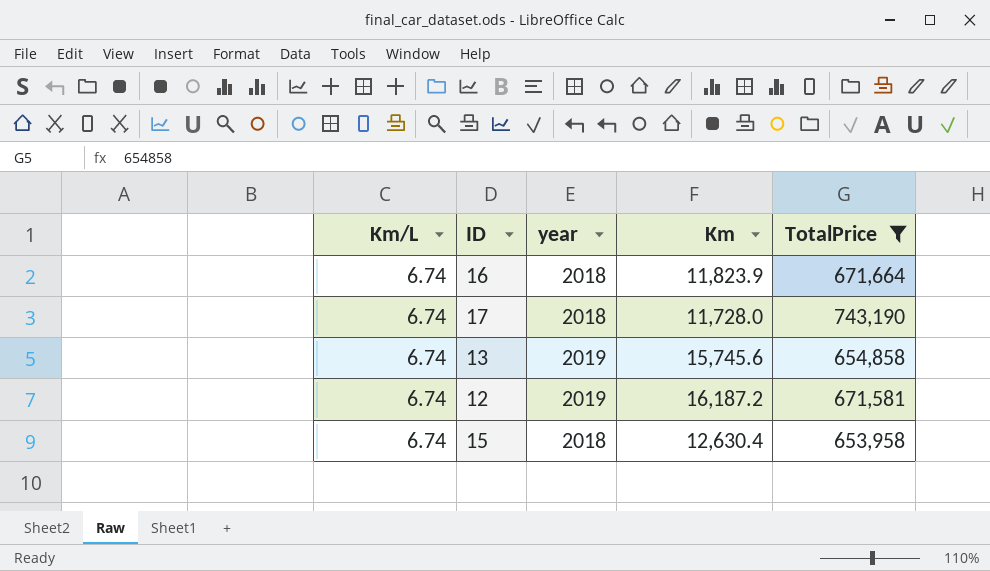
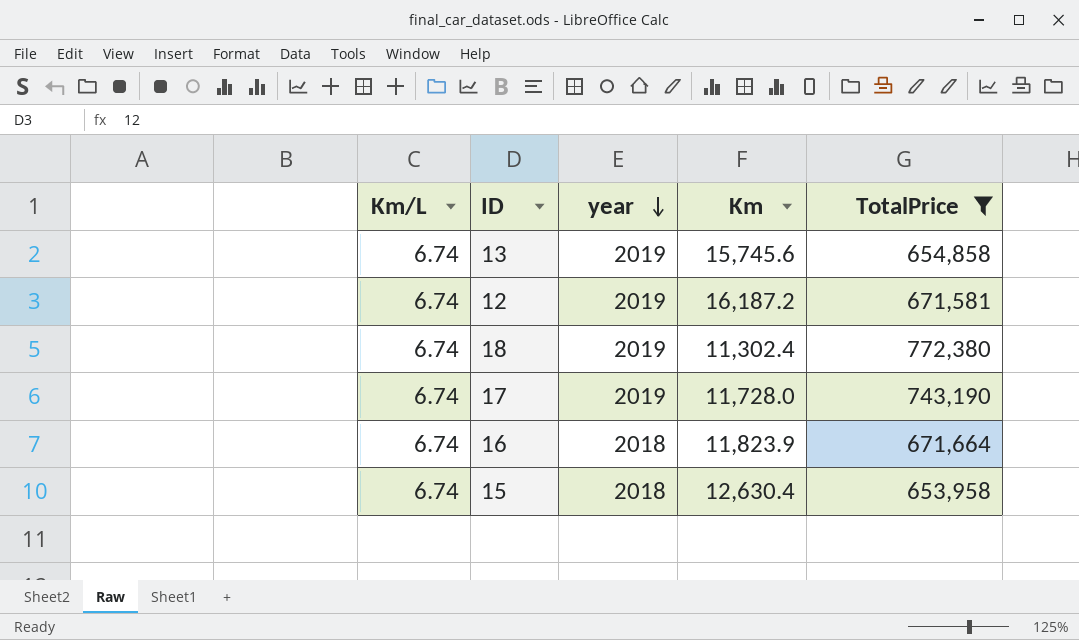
row order: none -> year descending
row 18: none -> 6.74 | 2019 | 11,302.4 | 772,380
17 | year: 2018 -> 2019

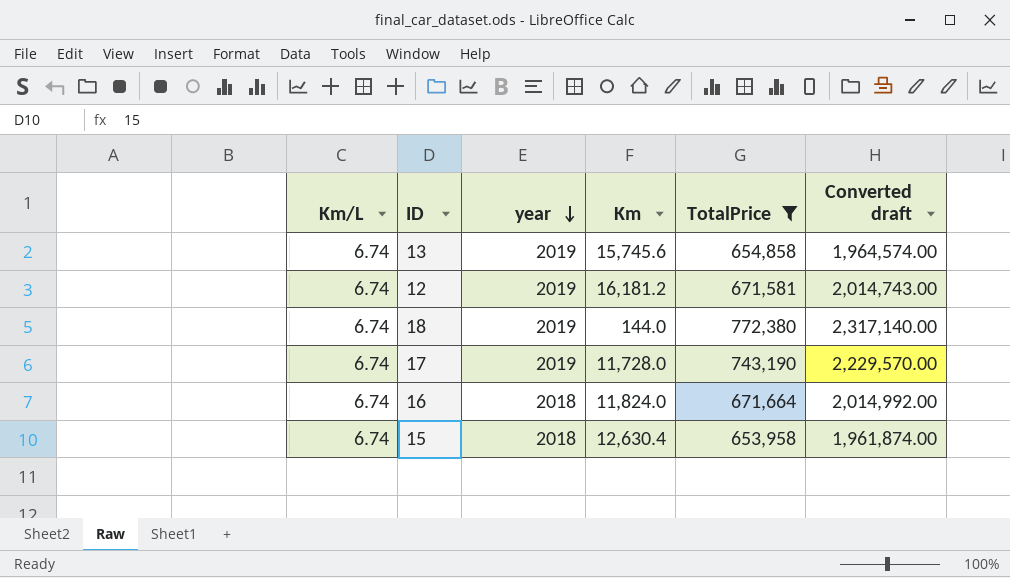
column Converted draft | formula: none -> [TotalPrice] * 3
12 | Km: 16,187.2 -> 16,181.2
18 | Km: 11,302.4 -> 144.0
16 | Km: 11,823.9 -> 11,824.0

